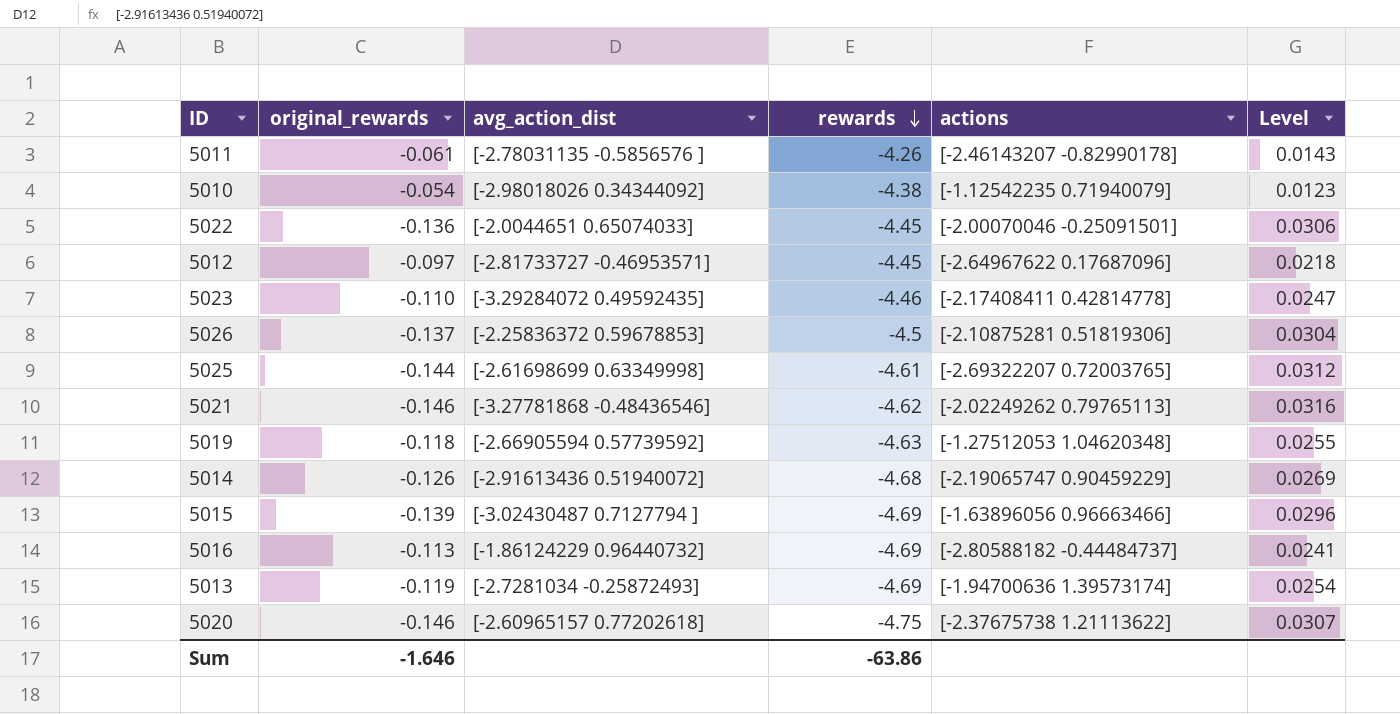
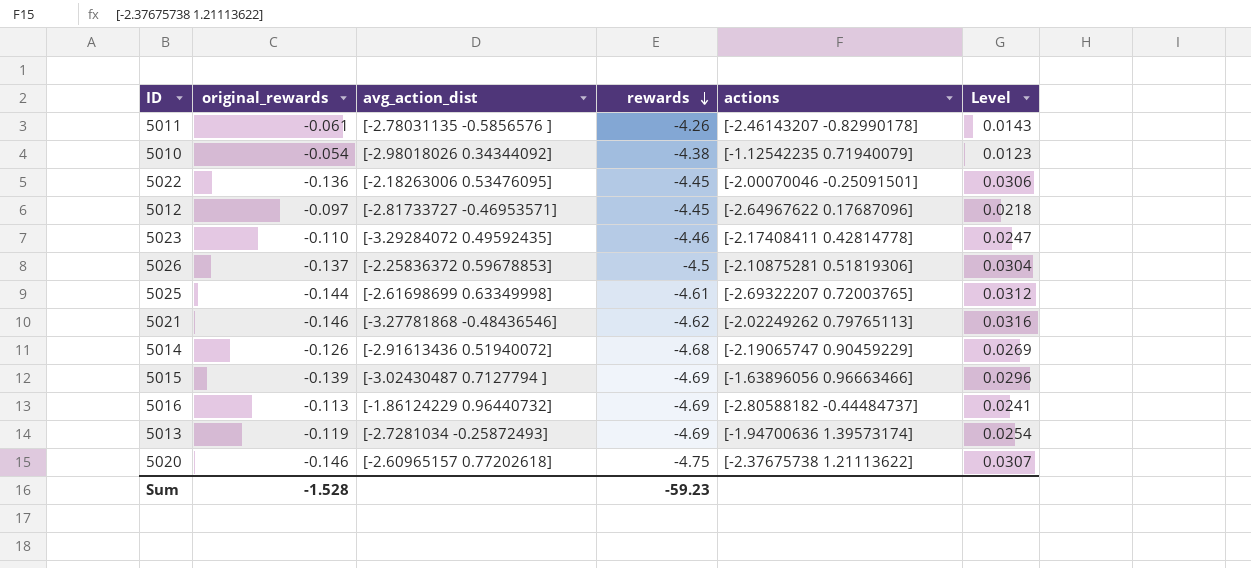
row 5019: -0.118 | [-2.66905594 0.57739592] | -4.63 | [-1.27512053 1.04620348] | 0.0255 -> none
5022 | avg_action_dist: [-2.0044651 0.65074033] -> [-2.18263006 0.53476095]
Sum | original_rewards: -1.646 -> -1.528
Sum | rewards: -63.86 -> -59.23

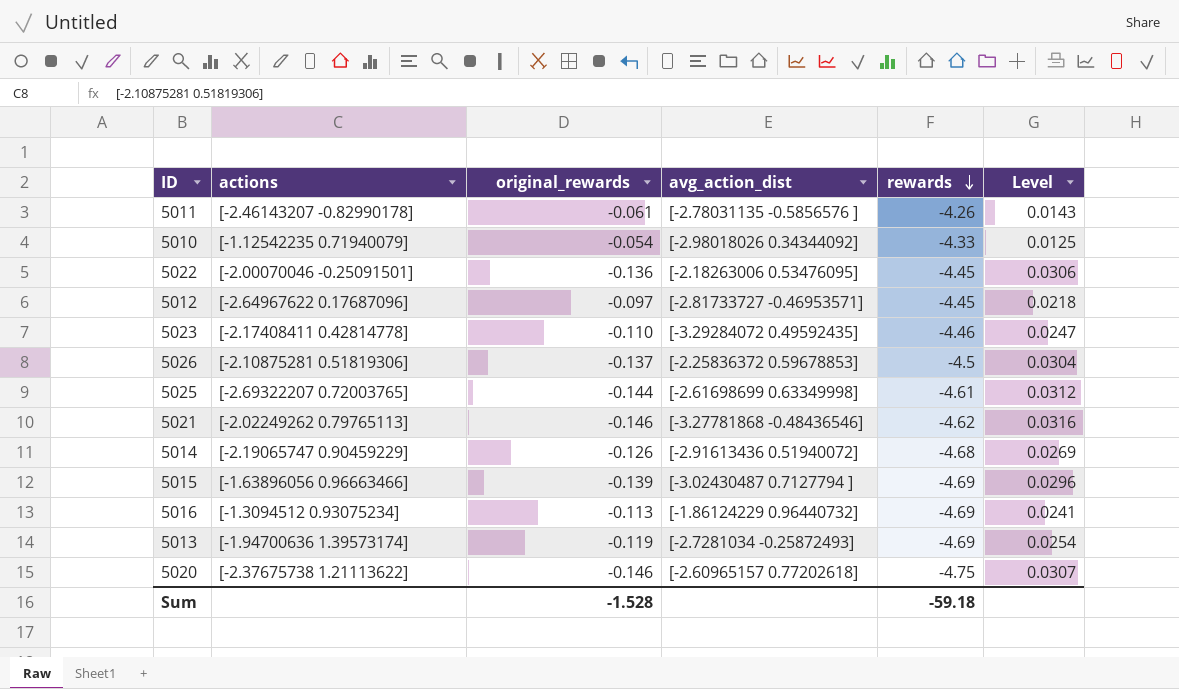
column actions | position: 5 -> 2
5010 | rewards: -4.38 -> -4.33
5010 | Level: 0.0123 -> 0.0125
5016 | actions: [-2.80588182 -0.44484737] -> [-1.3094512 0.93075234]
Sum | rewards: -59.23 -> -59.18

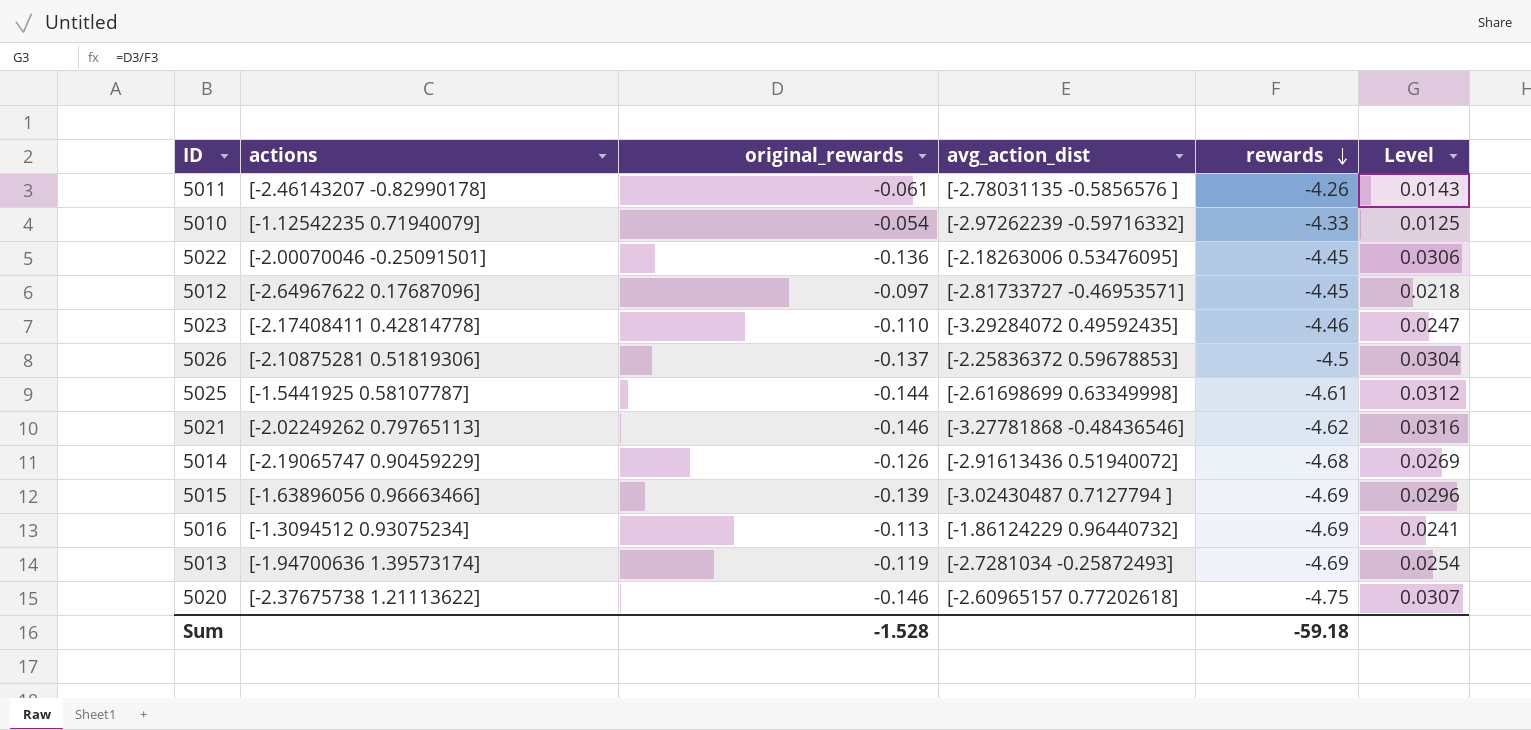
5010 | avg_action_dist: [-2.98018026 0.34344092] -> [-2.97262239 -0.59716332]
5025 | actions: [-2.69322207 0.72003765] -> [-1.5441925 0.58107787]

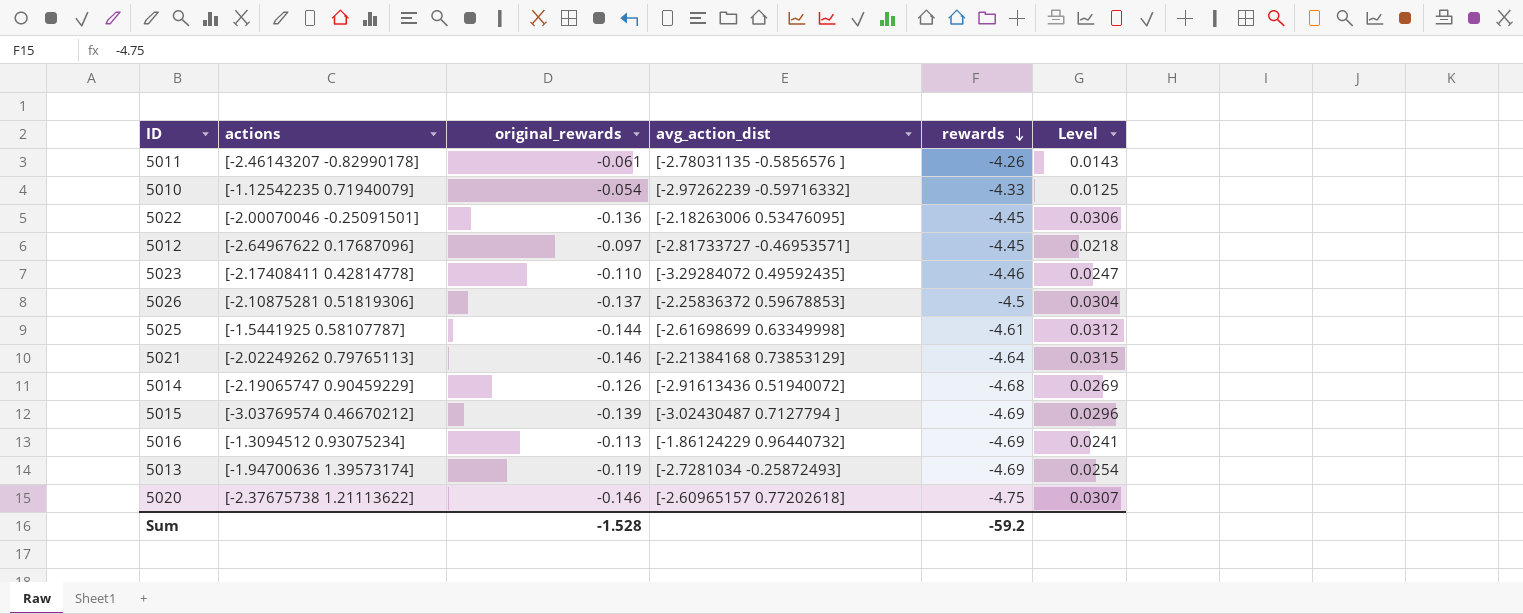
5021 | avg_action_dist: [-3.27781868 -0.48436546] -> [-2.21384168 0.73853129]
5021 | rewards: -4.62 -> -4.64
5021 | Level: 0.0316 -> 0.0315
5015 | actions: [-1.63896056 0.96663466] -> [-3.03769574 0.46670212]
Sum | rewards: -59.18 -> -59.2

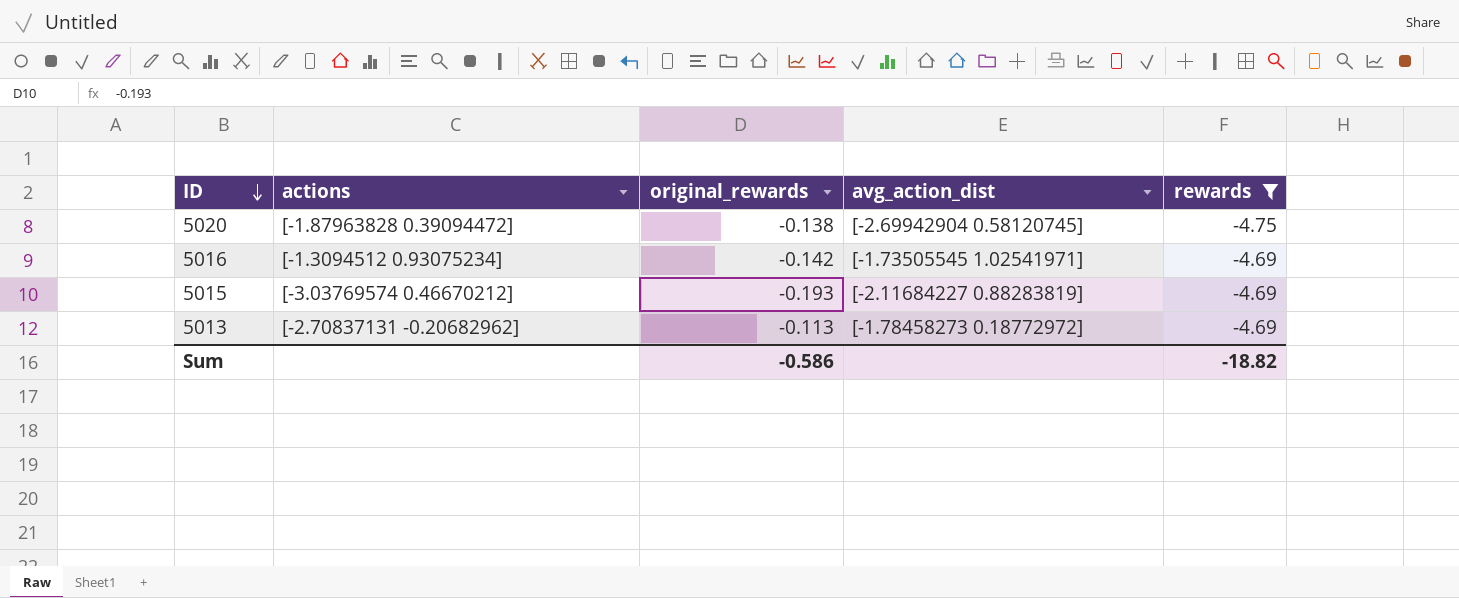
filter: none -> rewards <= -4.69
row order: rewards descending -> ID descending
column Level | formula: [original_rewards] / [rewards] -> none
5020 | actions: [-2.37675738 1.21113622] -> [-1.87963828 0.39094472]
5020 | original_rewards: -0.146 -> -0.138
5020 | avg_action_dist: [-2.60965157 0.77202618] -> [-2.69942904 0.58120745]
5016 | original_rewards: -0.113 -> -0.142
5016 | avg_action_dist: [-1.86124229 0.96440732] -> [-1.73505545 1.02541971]
5015 | original_rewards: -0.139 -> -0.193
5015 | avg_action_dist: [-3.02430487 0.7127794 ] -> [-2.11684227 0.88283819]
5013 | actions: [-1.94700636 1.39573174] -> [-2.70837131 -0.20682962]
5013 | original_rewards: -0.119 -> -0.113
5013 | avg_action_dist: [-2.7281034 -0.25872493] -> [-1.78458273 0.18772972]
Sum | original_rewards: -1.528 -> -0.586
Sum | rewards: -59.2 -> -18.82

